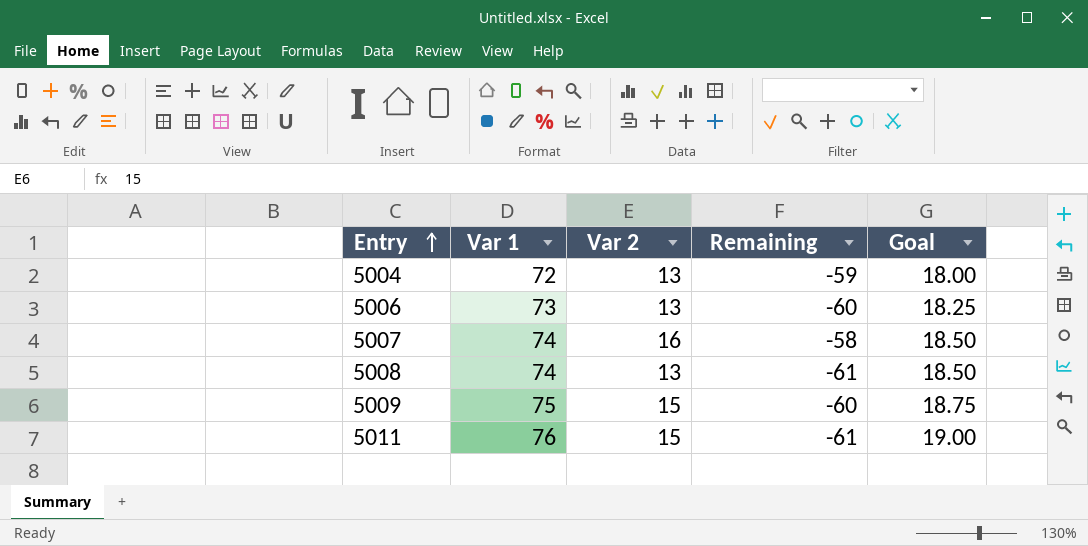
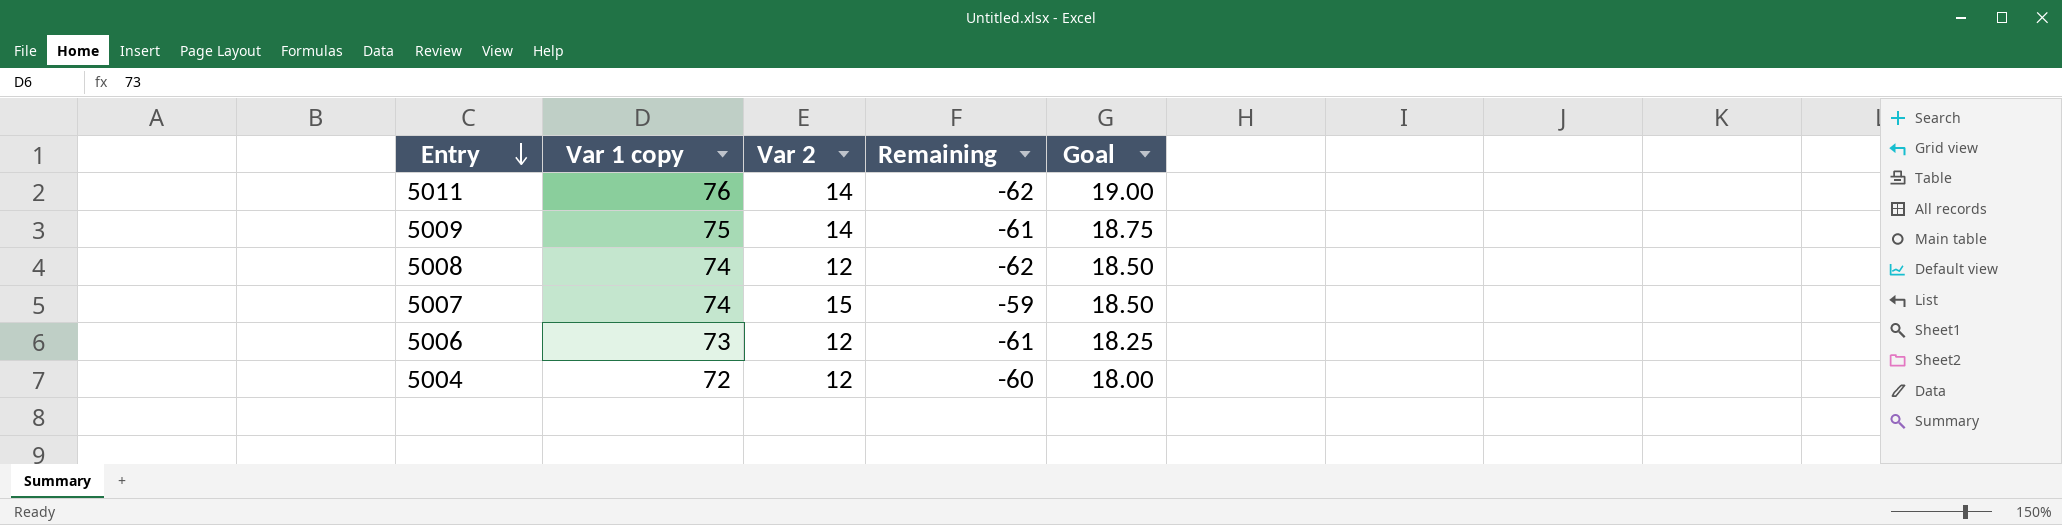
row order: Entry ascending -> Entry descending
column name: Var 1 -> Var 1 copy
5011 | Var 2: 15 -> 14
5011 | Remaining: -61 -> -62
5009 | Var 2: 15 -> 14
5009 | Remaining: -60 -> -61
5008 | Var 2: 13 -> 12
5008 | Remaining: -61 -> -62
5007 | Var 2: 16 -> 15
5007 | Remaining: -58 -> -59
5006 | Var 2: 13 -> 12
5006 | Remaining: -60 -> -61
5004 | Var 2: 13 -> 12
5004 | Remaining: -59 -> -60

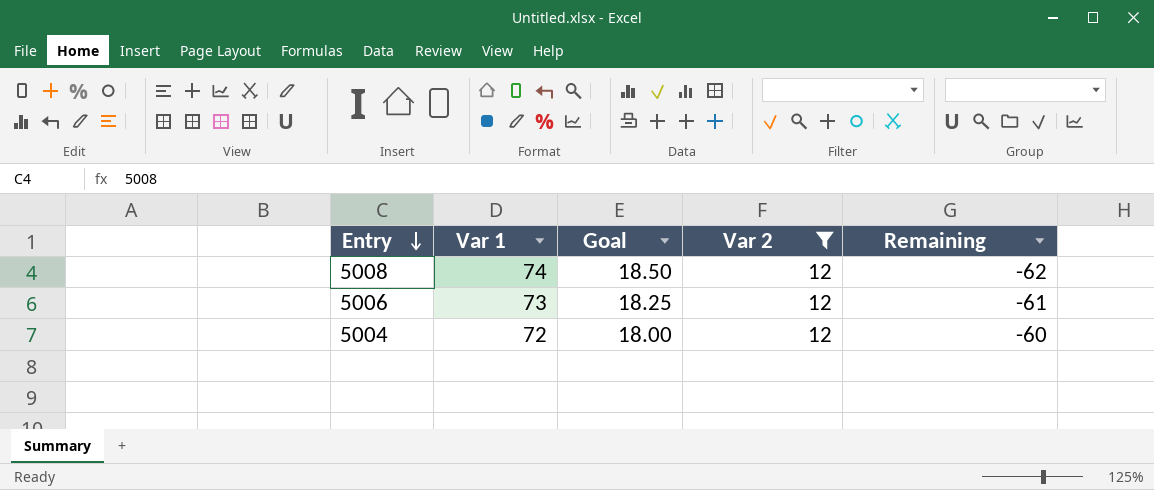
filter: none -> Var 2 = 12
column name: Var 1 copy -> Var 1
column Goal | position: 5 -> 3

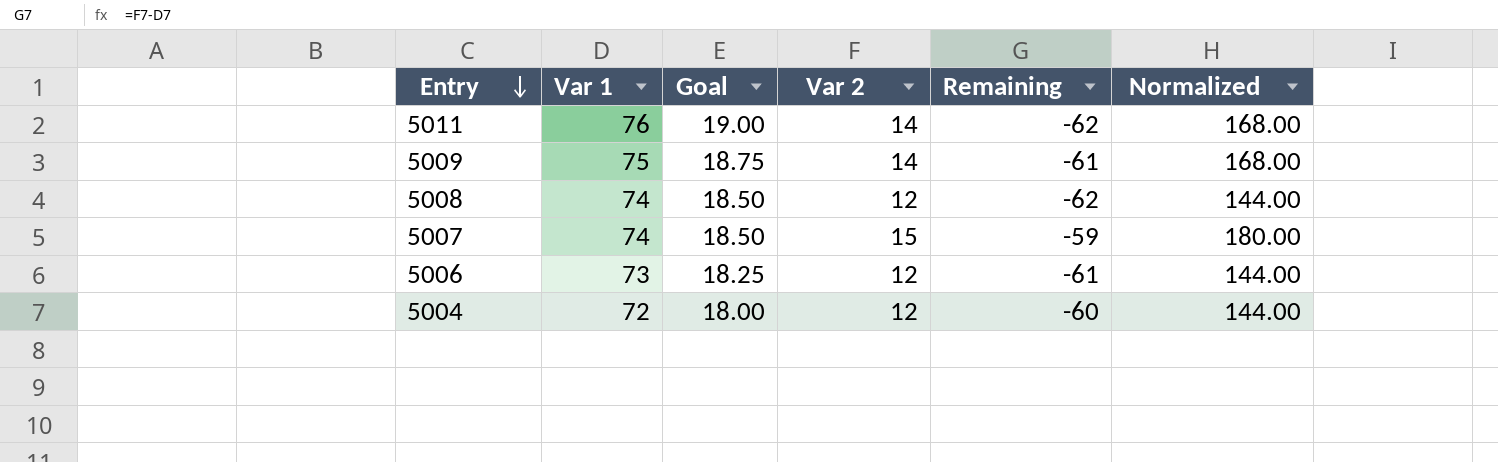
filter: Var 2 = 12 -> none
column Normalized | formula: none -> [Var 2] * 12

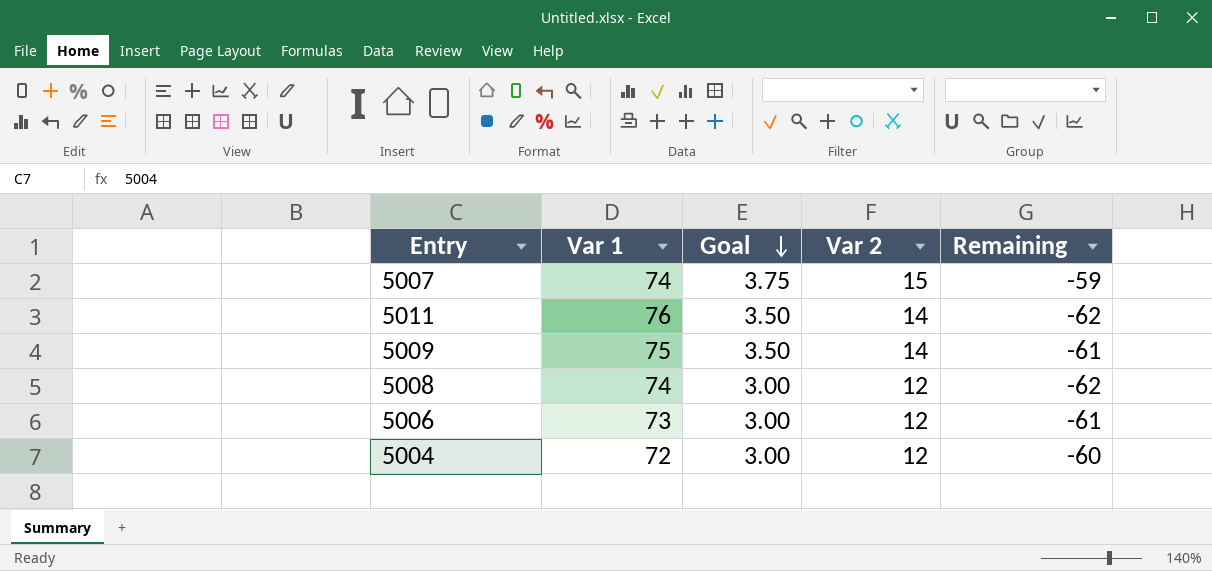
row order: Entry descending -> Goal descending
column Normalized | formula: [Var 2] * 12 -> none
column Goal | formula: [Var 1] * 0.25 -> [Var 2] * 0.25

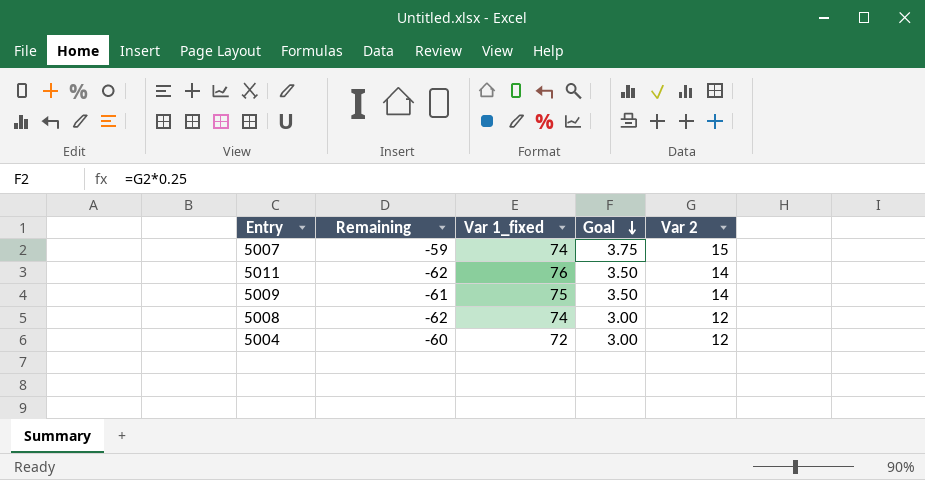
column Remaining | position: 5 -> 2
column name: Var 1 -> Var 1_fixed
row 5006: 73 | 3.00 | 12 | -61 -> none

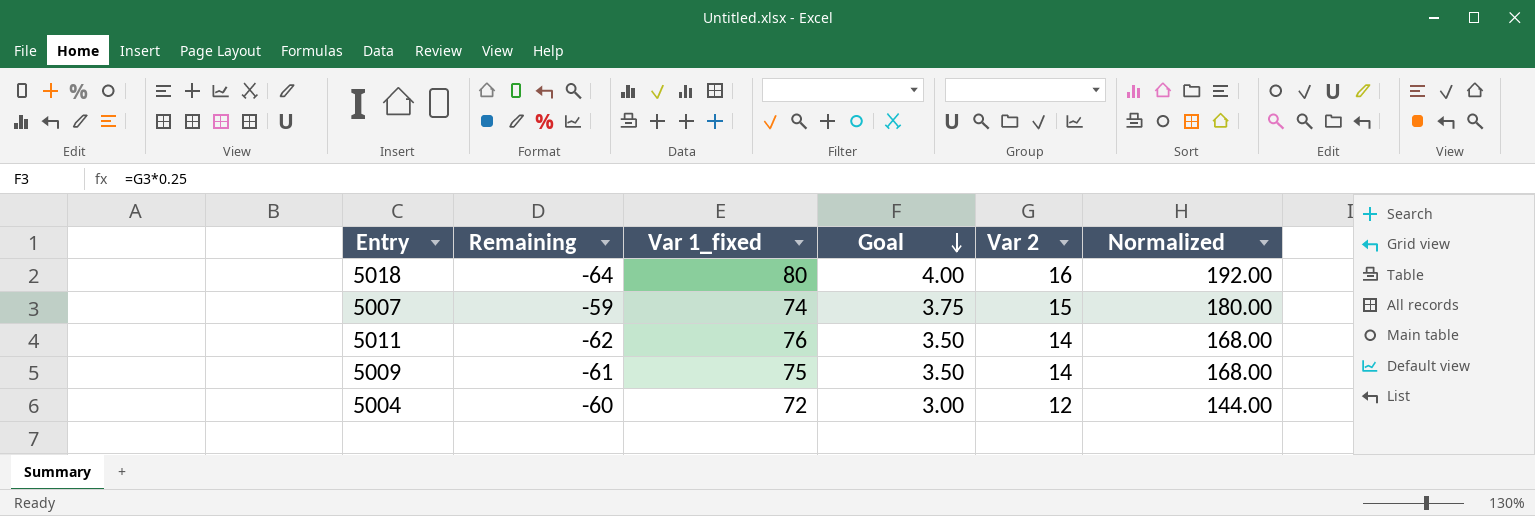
column Normalized | formula: none -> [Var 2] * 12
row 5008: -62 | 74 | 3.00 | 12 -> none
row 5018: none -> -64 | 80 | 4.00 | 16 | 192.00

